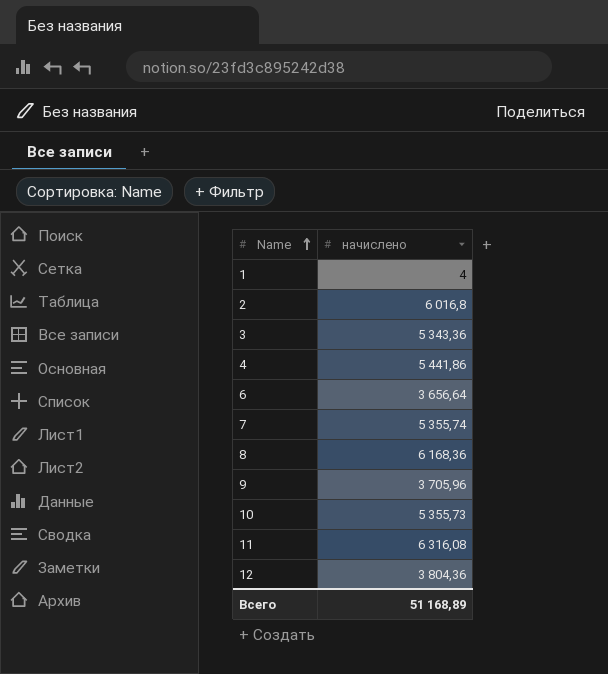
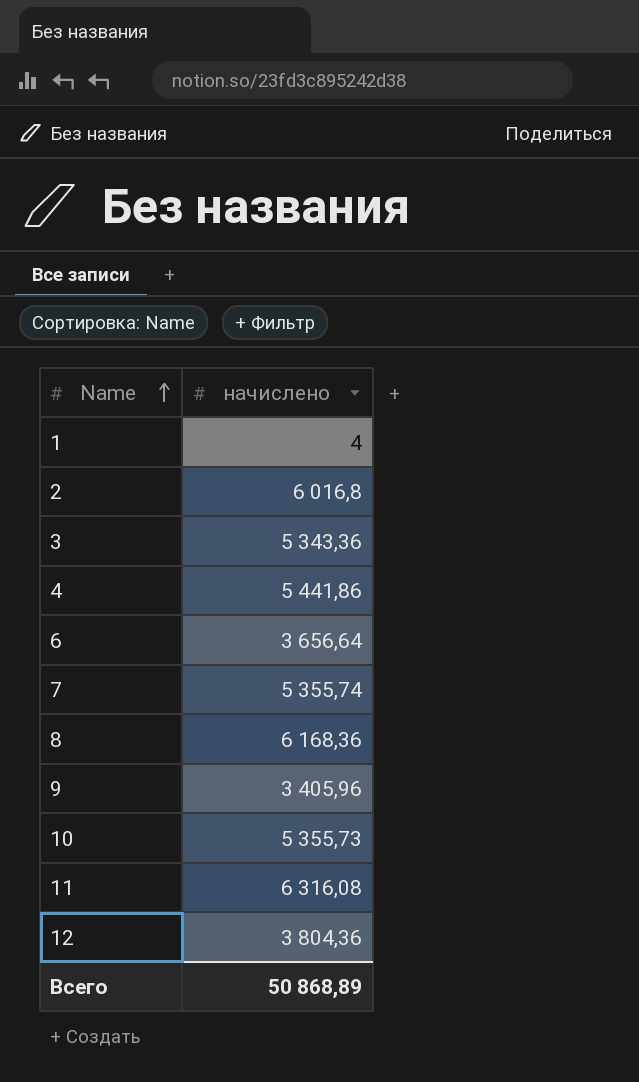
9 | начислено: 3 705,96 -> 3 405,96
Всего | начислено: 51 168,89 -> 50 868,89

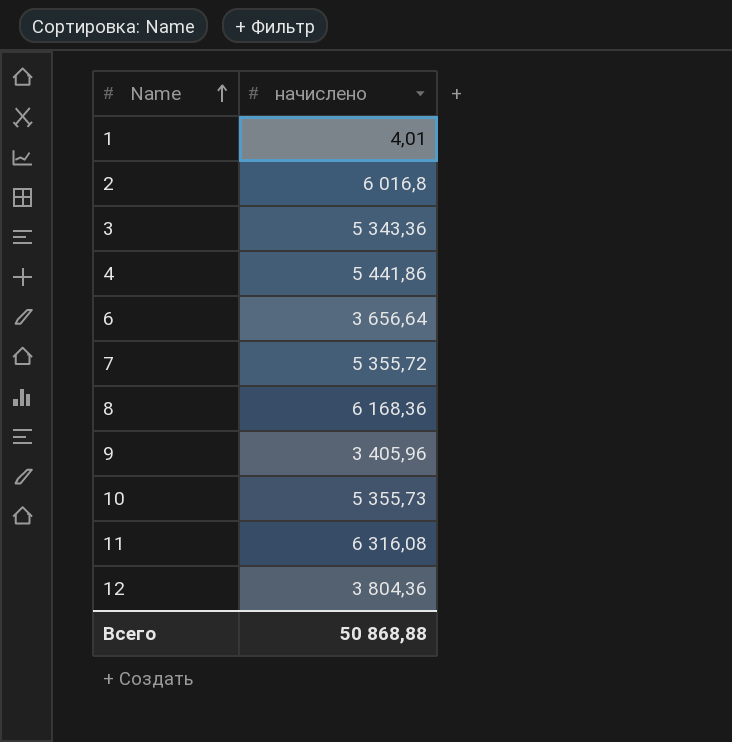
1 | начислено: 4 -> 4,01
7 | начислено: 5 355,74 -> 5 355,72
Всего | начислено: 50 868,89 -> 50 868,88

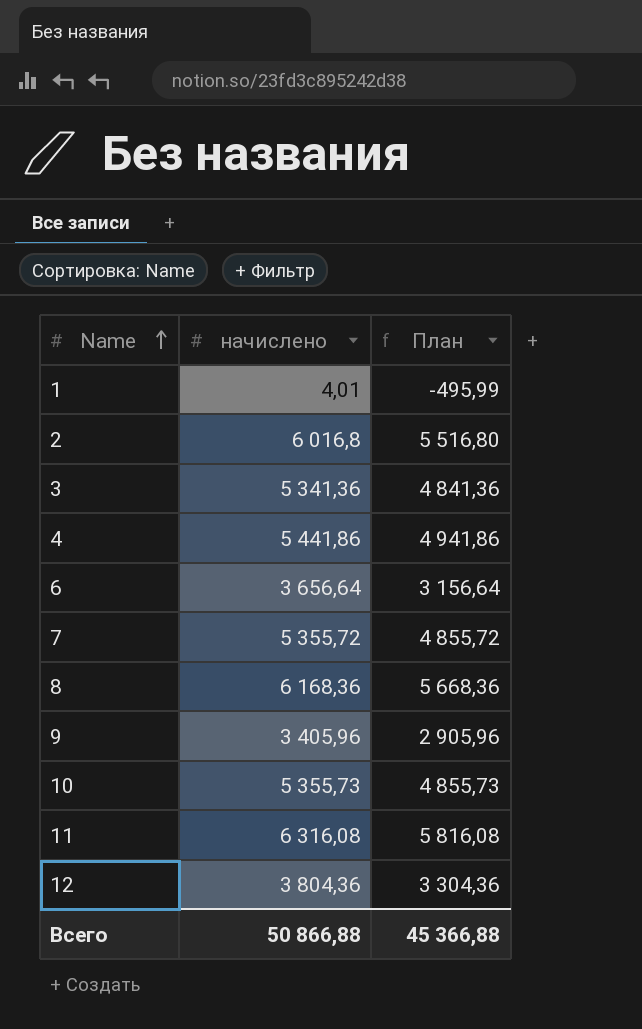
column План | formula: none -> [начислено] - 500
3 | начислено: 5 343,36 -> 5 341,36
Всего | начислено: 50 868,88 -> 50 866,88

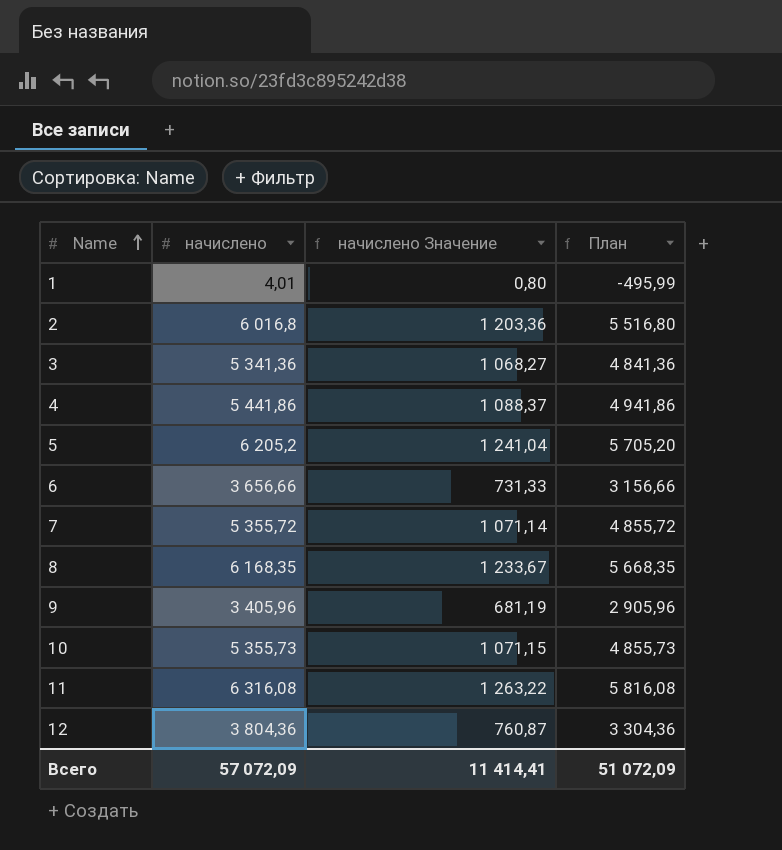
column начислено Значение | formula: none -> [начислено] * 0,2
row 5: none -> 6 205,2 | 1 241,04 | 5 705,20
6 | начислено: 3 656,64 -> 3 656,66
6 | План: 3 156,64 -> 3 156,66
8 | начислено: 6 168,36 -> 6 168,35
8 | План: 5 668,36 -> 5 668,35
Всего | начислено: 50 866,88 -> 57 072,09
Всего | План: 45 366,88 -> 51 072,09

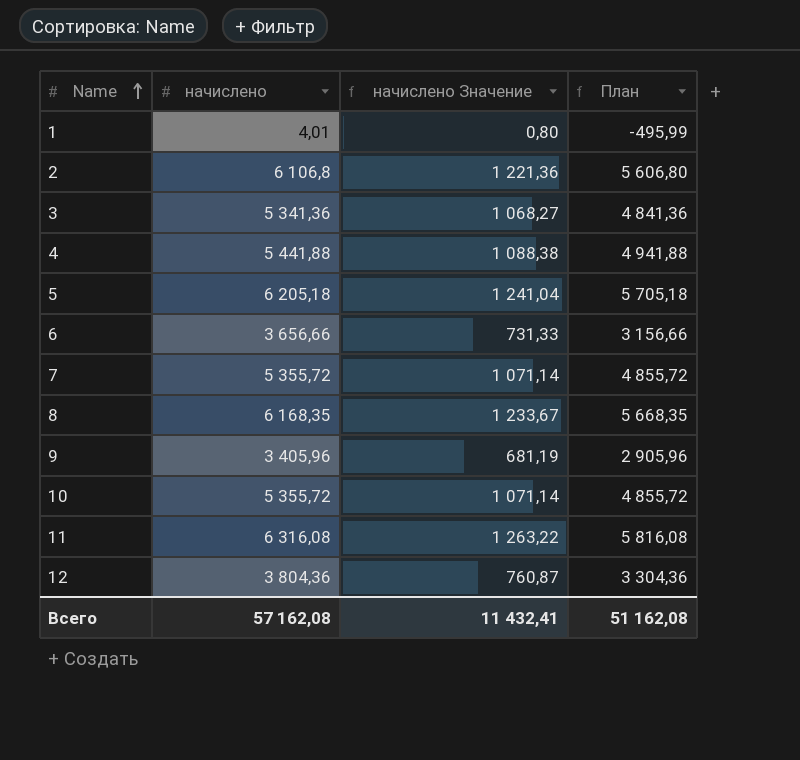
2 | начислено: 6 016,8 -> 6 106,8
2 | начислено Значение: 1 203,36 -> 1 221,36
2 | План: 5 516,80 -> 5 606,80
4 | начислено: 5 441,86 -> 5 441,88
4 | начислено Значение: 1 088,37 -> 1 088,38
4 | План: 4 941,86 -> 4 941,88
5 | начислено: 6 205,2 -> 6 205,18
5 | План: 5 705,20 -> 5 705,18
10 | начислено: 5 355,73 -> 5 355,72
10 | начислено Значение: 1 071,15 -> 1 071,14
10 | План: 4 855,73 -> 4 855,72
Всего | начислено: 57 072,09 -> 57 162,08
Всего | начислено Значение: 11 414,41 -> 11 432,41
Всего | План: 51 072,09 -> 51 162,08

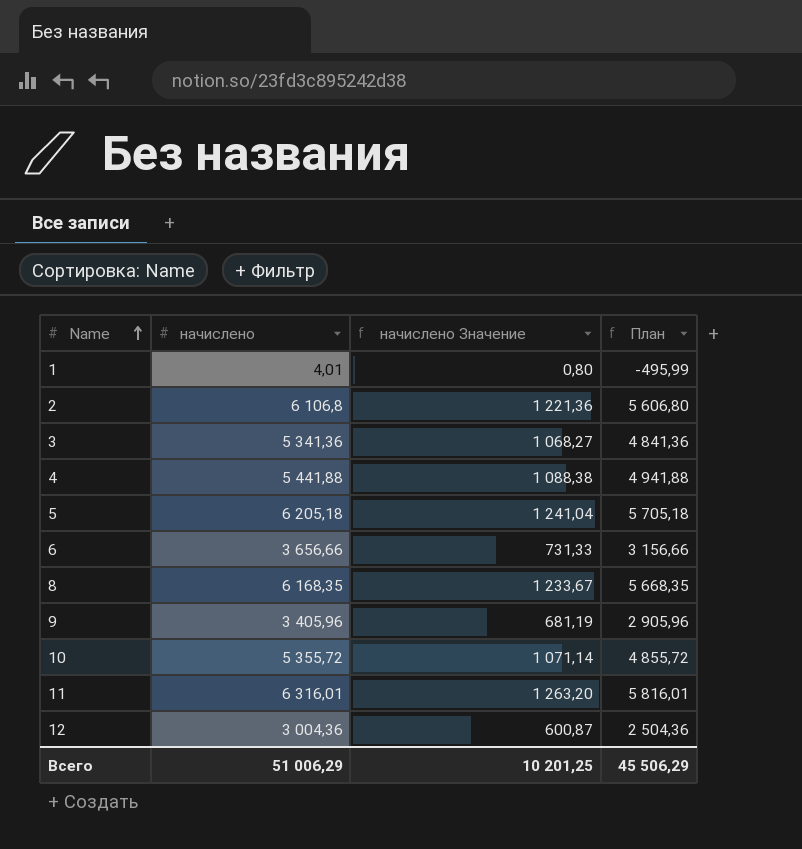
row 7: 5 355,72 | 1 071,14 | 4 855,72 -> none
11 | начислено: 6 316,08 -> 6 316,01
11 | начислено Значение: 1 263,22 -> 1 263,20
11 | План: 5 816,08 -> 5 816,01
12 | начислено: 3 804,36 -> 3 004,36
12 | начислено Значение: 760,87 -> 600,87
12 | План: 3 304,36 -> 2 504,36
Всего | начислено: 57 162,08 -> 51 006,29
Всего | начислено Значение: 11 432,41 -> 10 201,25
Всего | План: 51 162,08 -> 45 506,29

